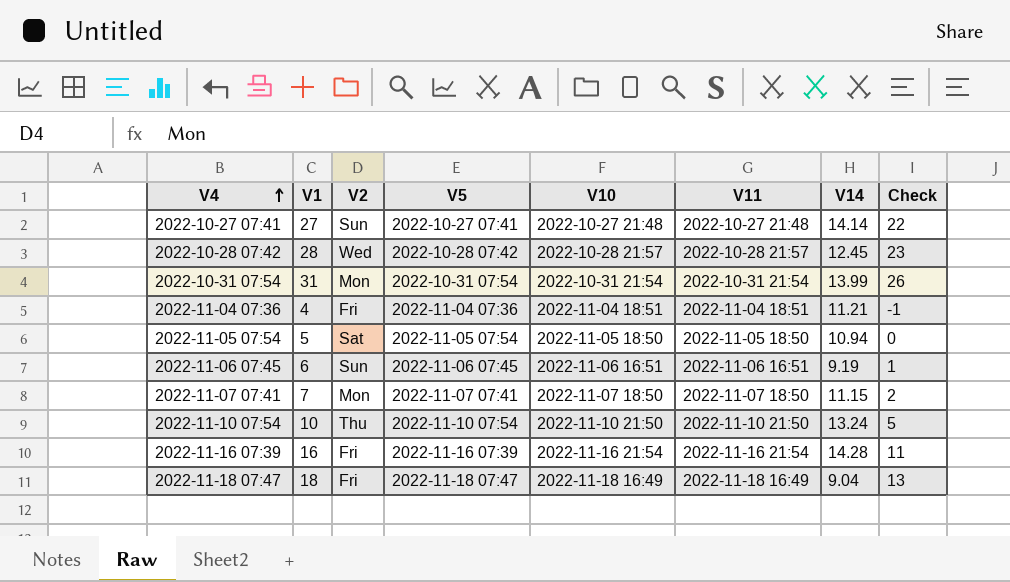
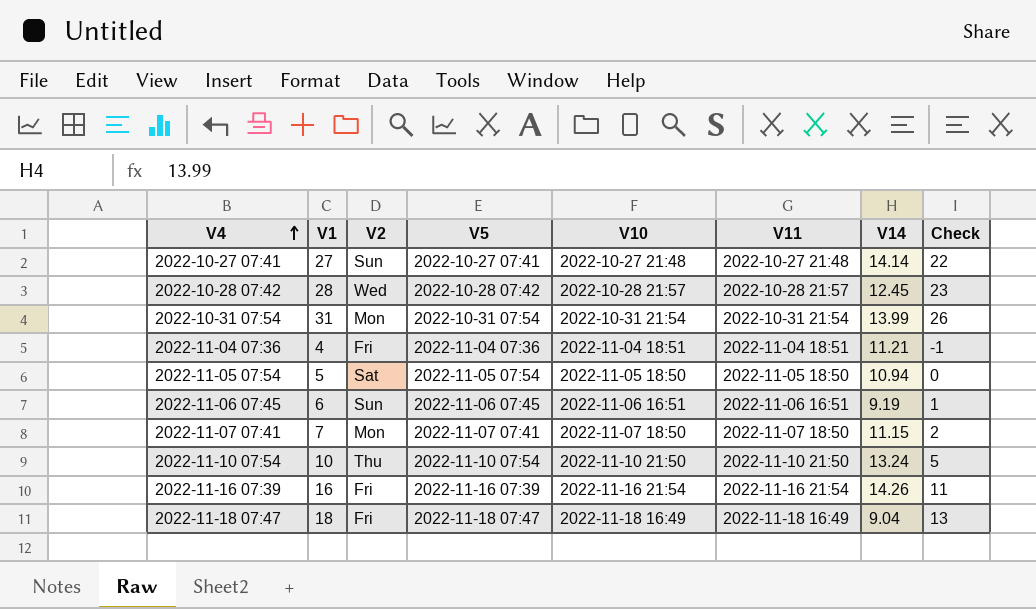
2022-11-16 07:39 | V14: 14.28 -> 14.26

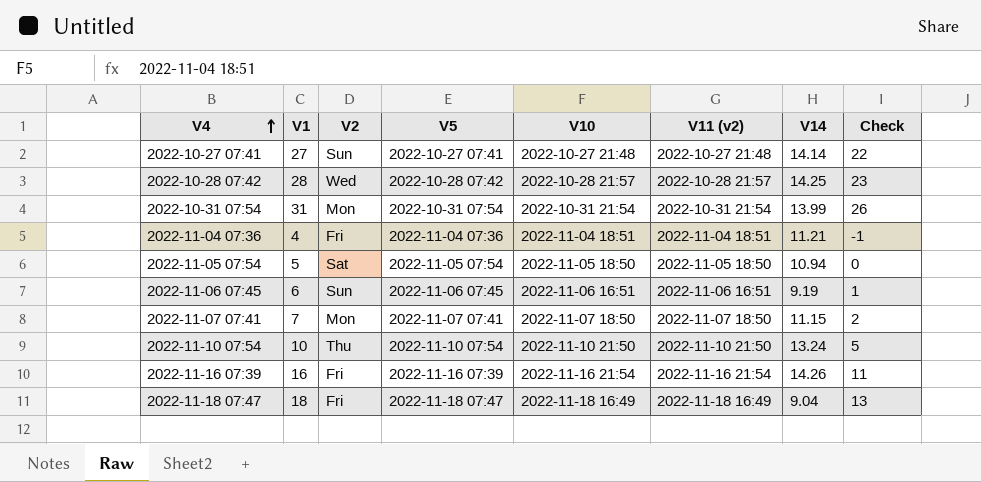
column name: V11 -> V11 (v2)
2022-10-28 07:42 | V14: 12.45 -> 14.25

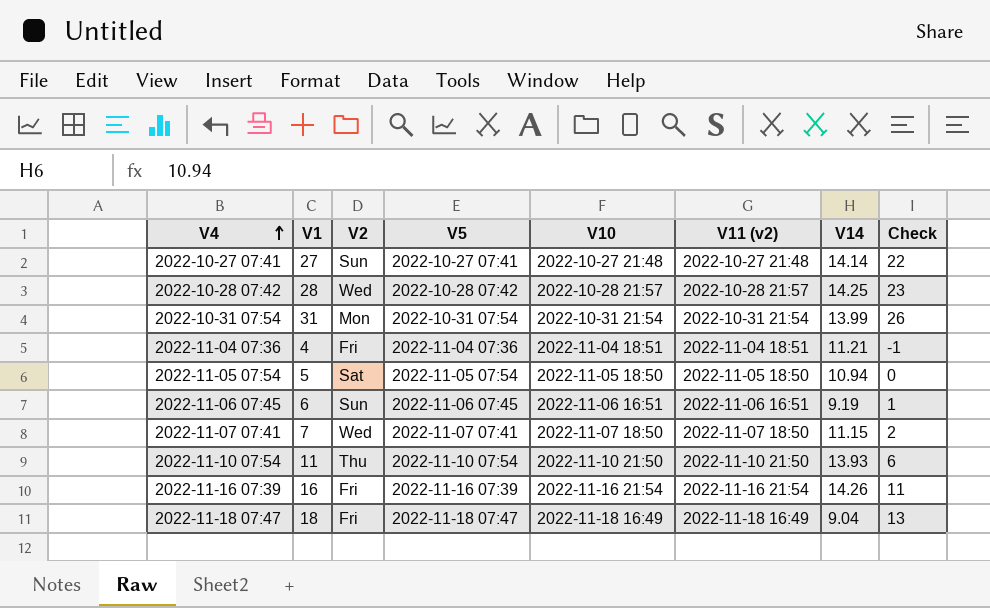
2022-11-07 07:41 | V2: Mon -> Wed
2022-11-10 07:54 | V1: 10 -> 11
2022-11-10 07:54 | V14: 13.24 -> 13.93
2022-11-10 07:54 | Check: 5 -> 6

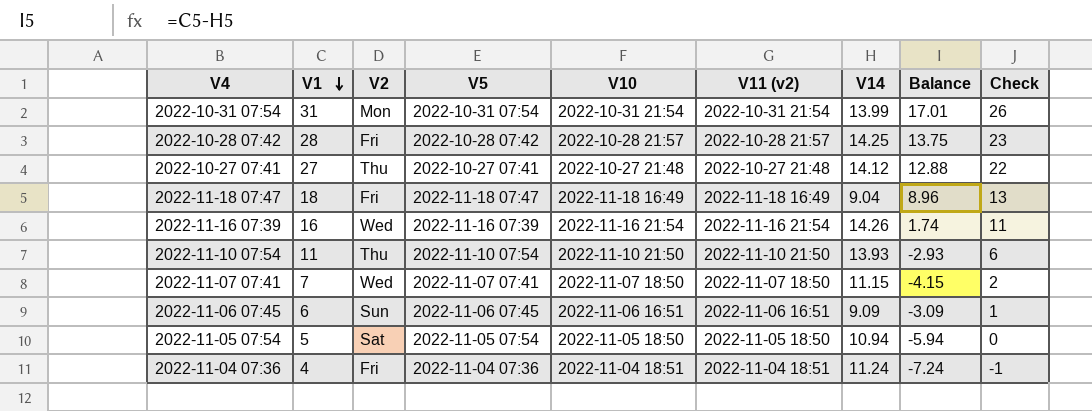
row order: V4 ascending -> V1 descending
column Balance | formula: none -> [V1] - [V14]
2022-10-28 07:42 | V2: Wed -> Fri
2022-10-27 07:41 | V2: Sun -> Thu
2022-10-27 07:41 | V14: 14.14 -> 14.12
2022-11-16 07:39 | V2: Fri -> Wed
2022-11-06 07:45 | V14: 9.19 -> 9.09
2022-11-04 07:36 | V14: 11.21 -> 11.24

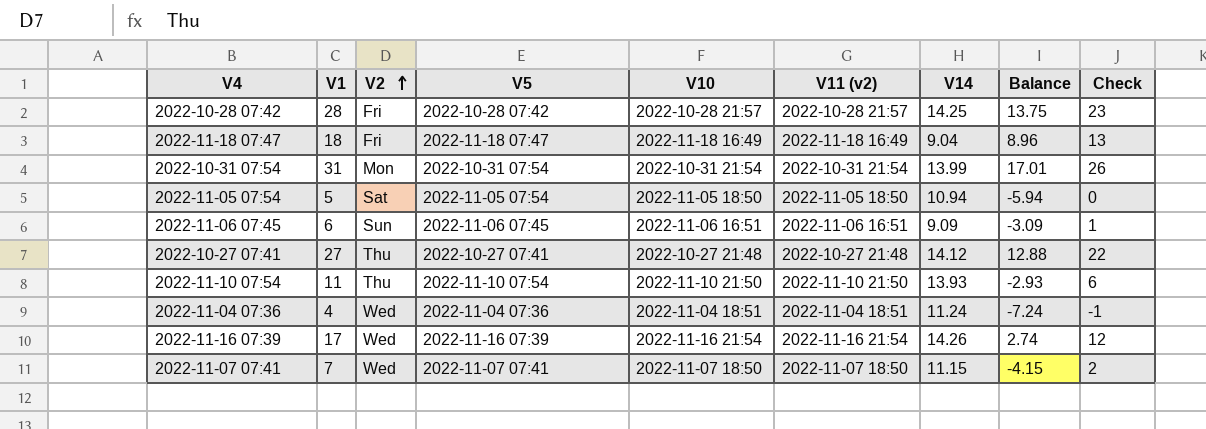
row order: V1 descending -> V2 ascending
2022-11-04 07:36 | V2: Fri -> Wed
2022-11-16 07:39 | V1: 16 -> 17
2022-11-16 07:39 | Balance: 1.74 -> 2.74
2022-11-16 07:39 | Check: 11 -> 12

